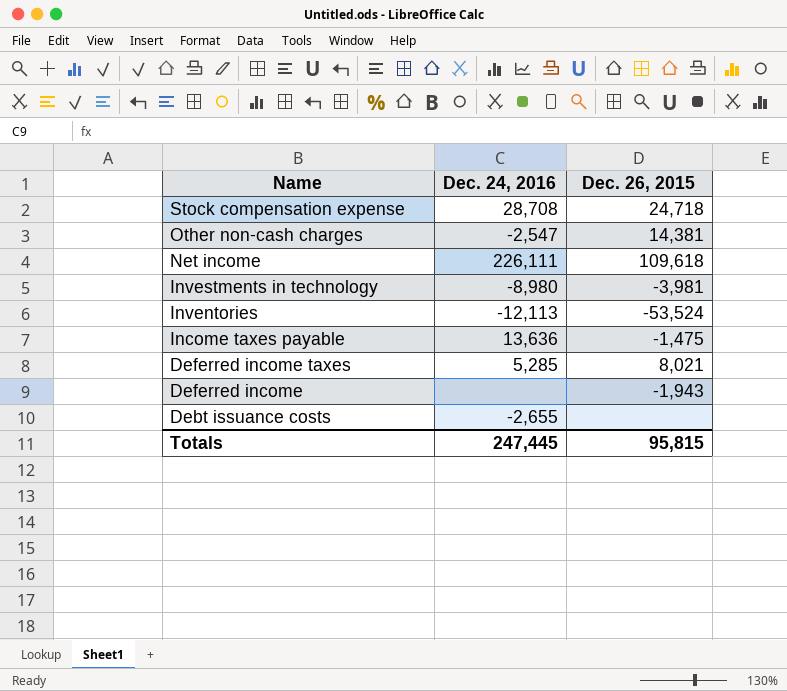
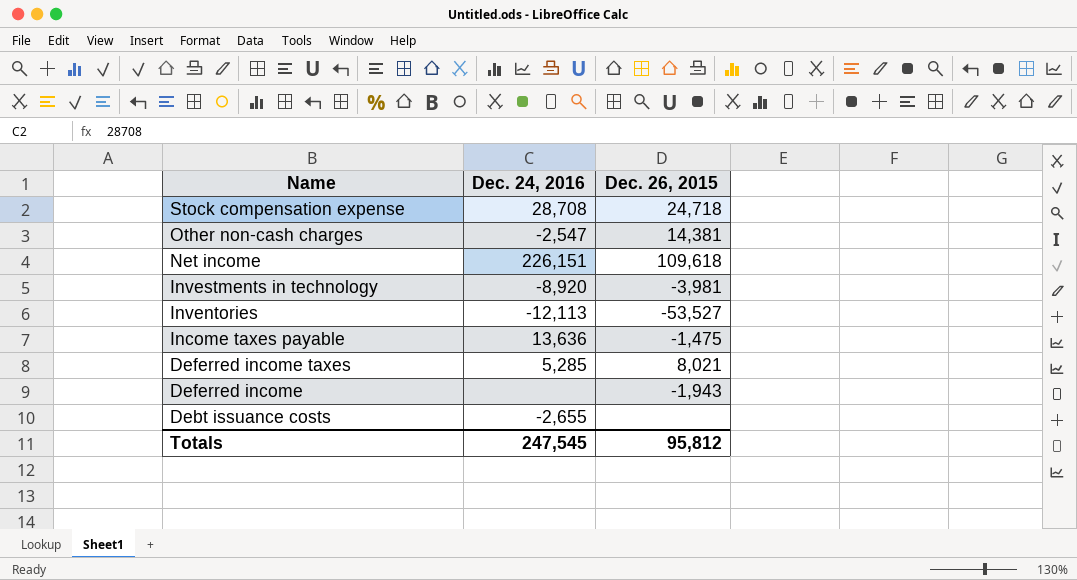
Net income | Dec. 24, 2016: 226,111 -> 226,151
Investments in technology | Dec. 24, 2016: -8,980 -> -8,920
Inventories | Dec. 26, 2015: -53,524 -> -53,527
Totals | Dec. 24, 2016: 247,445 -> 247,545
Totals | Dec. 26, 2015: 95,815 -> 95,812

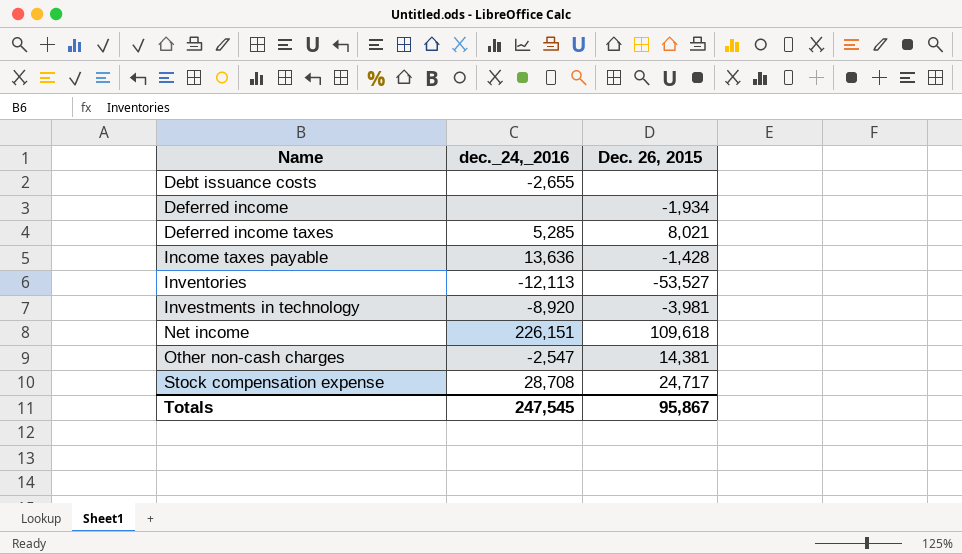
row order: Name descending -> Name ascending
column name: Dec. 24, 2016 -> dec._24,_2016
Deferred income | Dec. 26, 2015: -1,943 -> -1,934
Income taxes payable | Dec. 26, 2015: -1,475 -> -1,428
Stock compensation expense | Dec. 26, 2015: 24,718 -> 24,717
Totals | Dec. 26, 2015: 95,812 -> 95,867

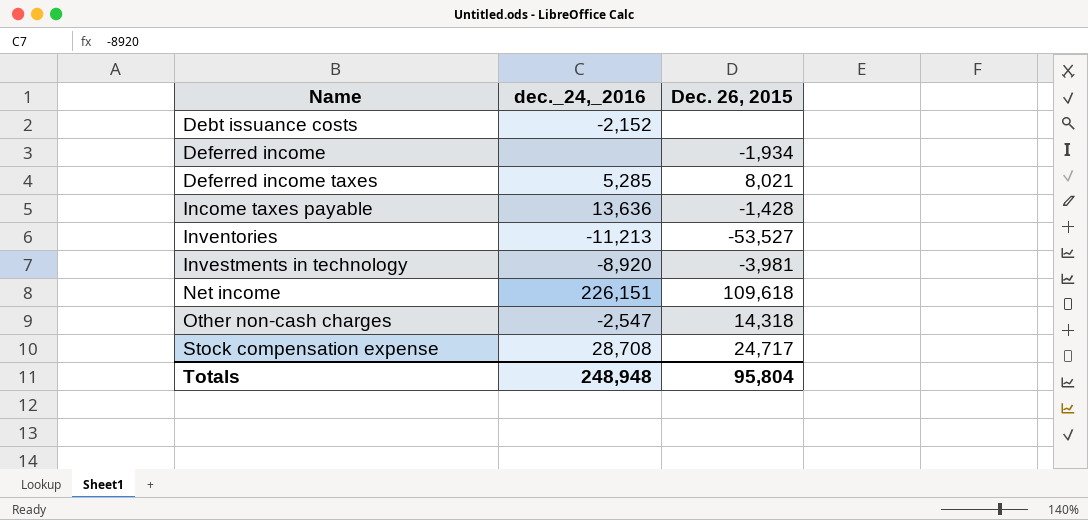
Debt issuance costs | dec._24,_2016: -2,655 -> -2,152
Inventories | dec._24,_2016: -12,113 -> -11,213
Other non-cash charges | Dec. 26, 2015: 14,381 -> 14,318
Totals | dec._24,_2016: 247,545 -> 248,948
Totals | Dec. 26, 2015: 95,867 -> 95,804

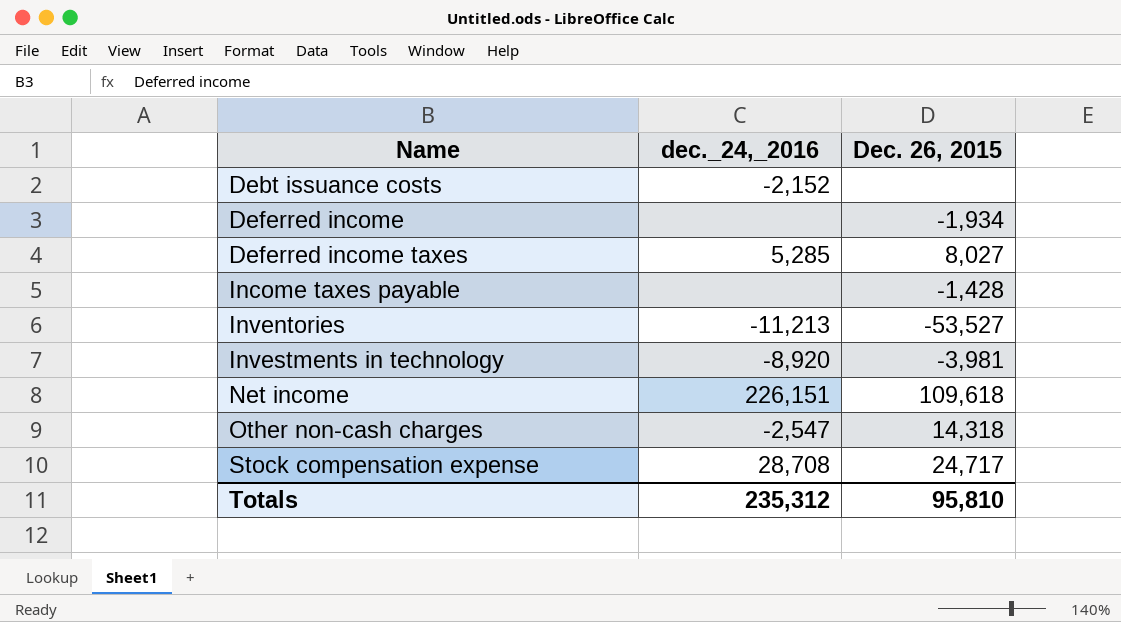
Deferred income taxes | Dec. 26, 2015: 8,021 -> 8,027
Income taxes payable | dec._24,_2016: 13,636 -> none
Totals | dec._24,_2016: 248,948 -> 235,312
Totals | Dec. 26, 2015: 95,804 -> 95,810

